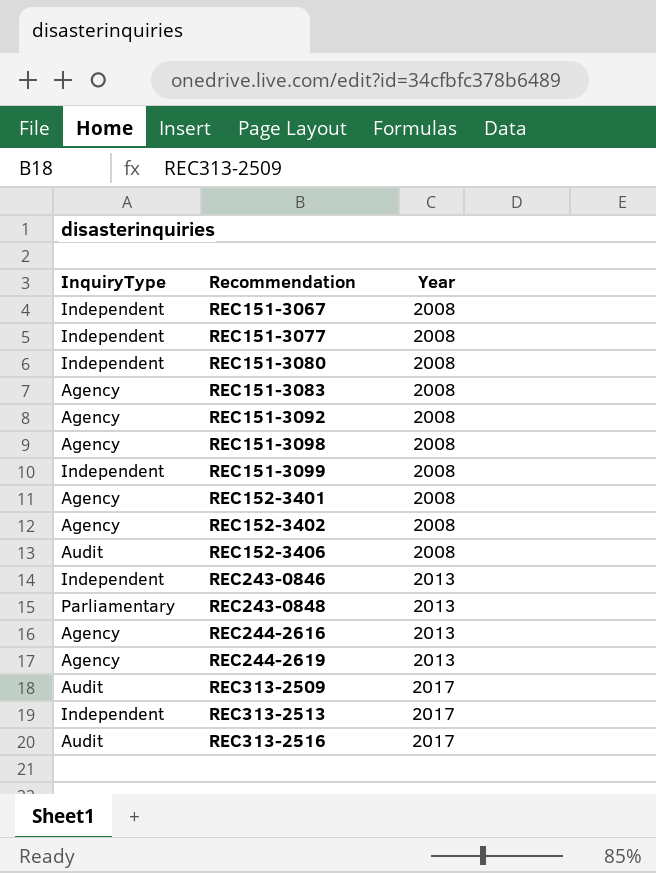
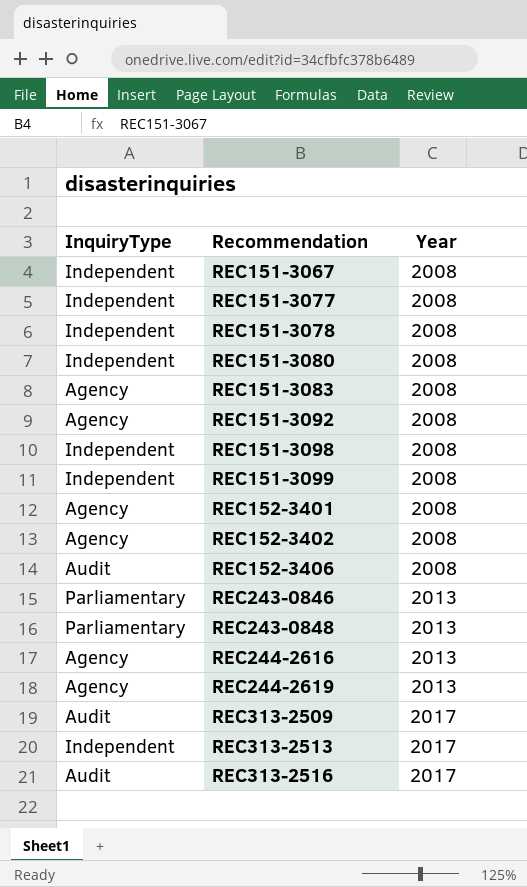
row REC151-3078: none -> Independent | 2008
REC151-3098 | InquiryType: Agency -> Independent
REC243-0846 | InquiryType: Independent -> Parliamentary

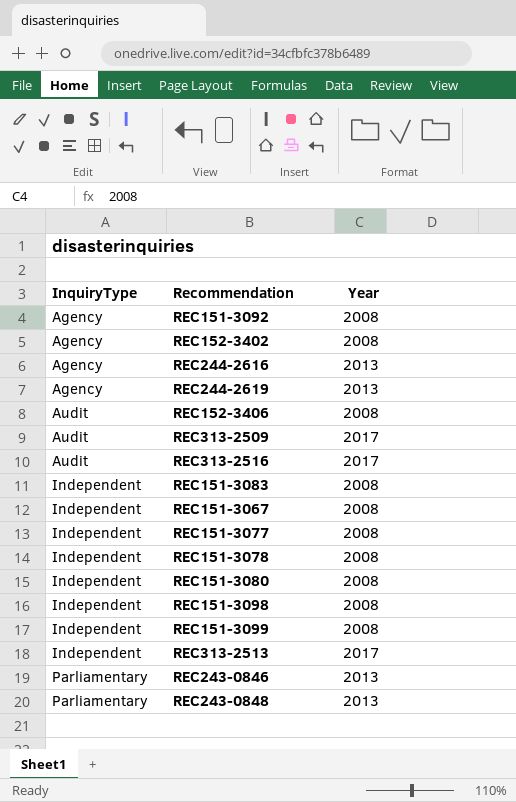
row order: Recommendation ascending -> InquiryType ascending
row REC152-3401: Agency | 2008 -> none
REC151-3083 | InquiryType: Agency -> Independent

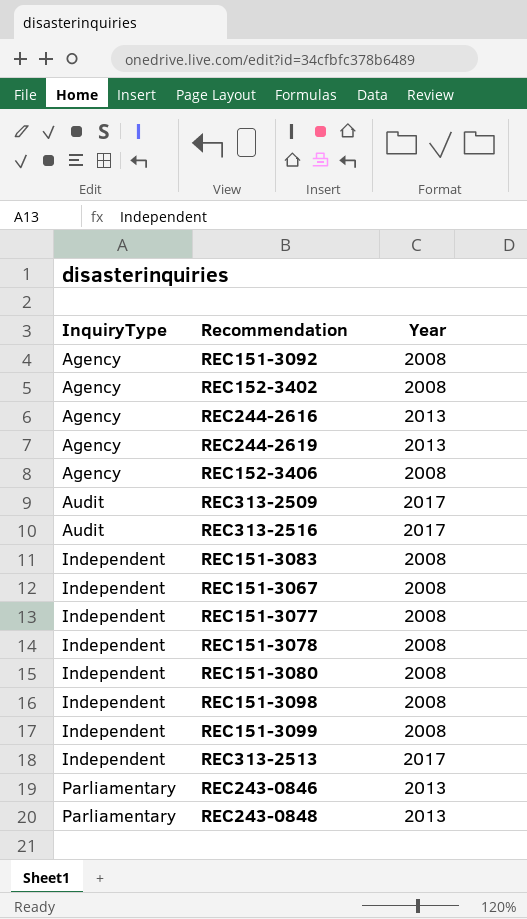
REC152-3406 | InquiryType: Audit -> Agency

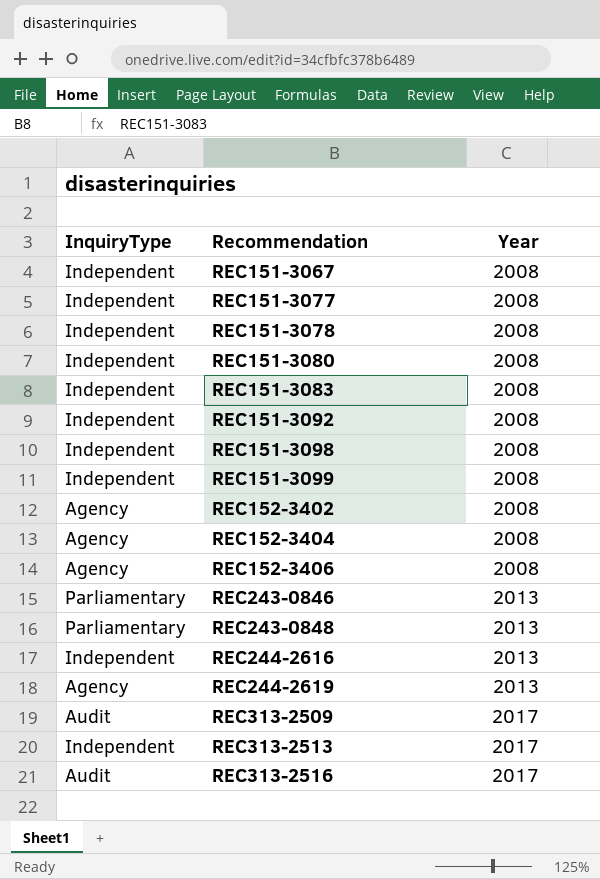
row order: InquiryType ascending -> Recommendation ascending
REC151-3092 | InquiryType: Agency -> Independent
row REC152-3404: none -> Agency | 2008
REC244-2616 | InquiryType: Agency -> Independent

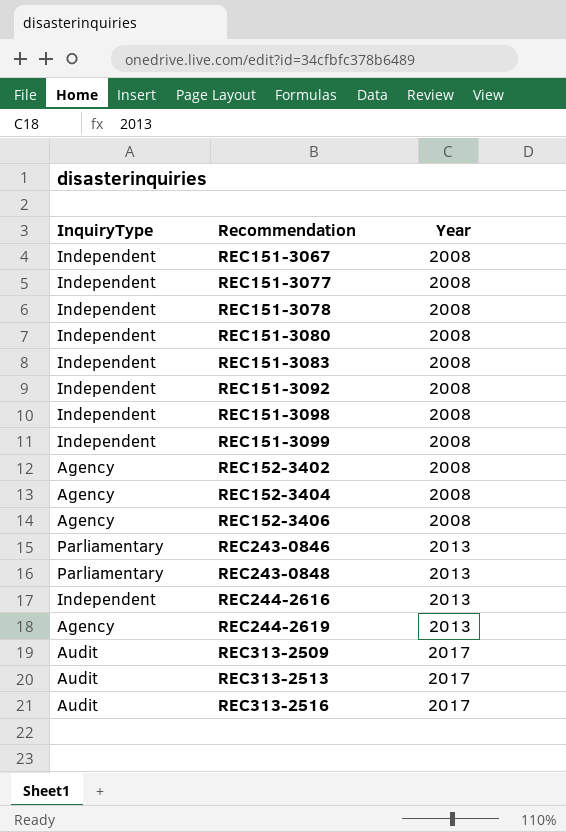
REC313-2513 | InquiryType: Independent -> Audit

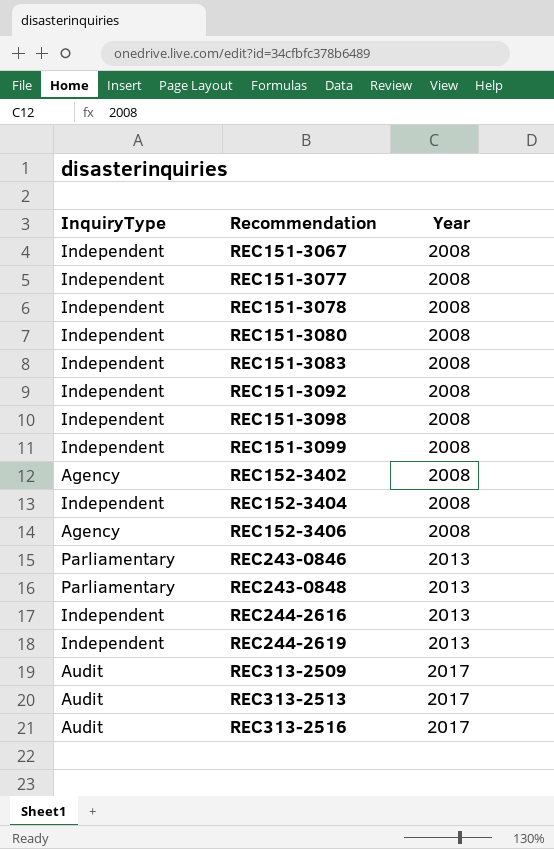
REC152-3404 | InquiryType: Agency -> Independent
REC244-2619 | InquiryType: Agency -> Independent

